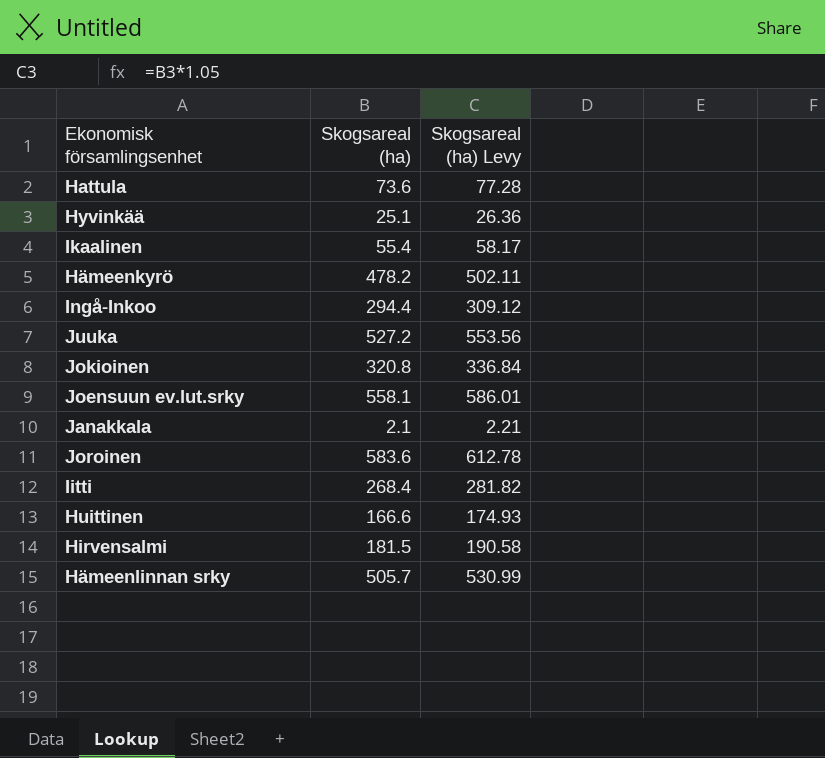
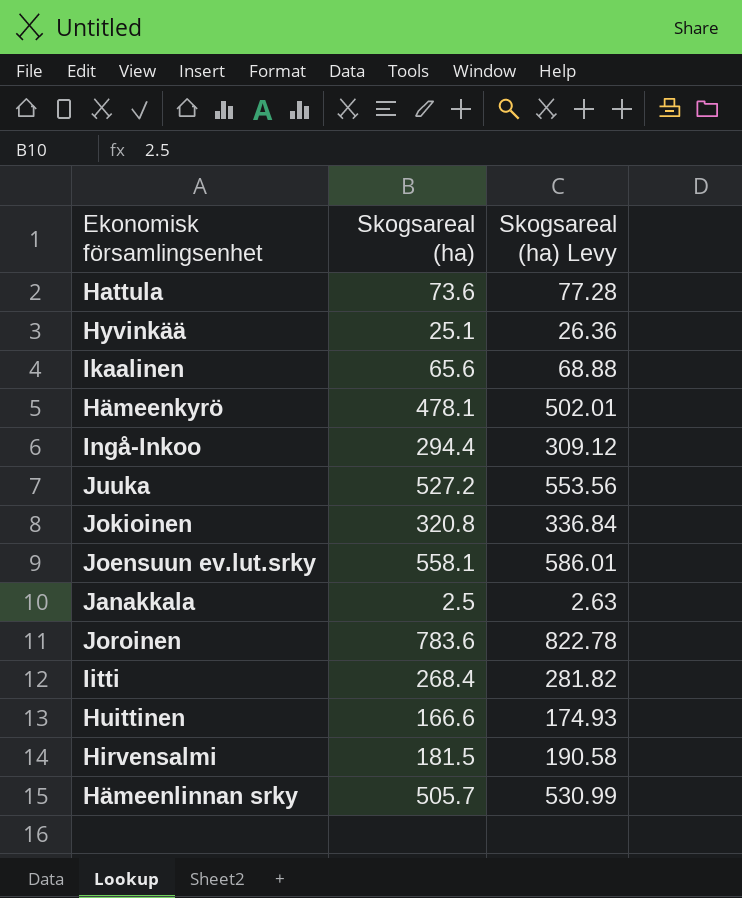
Ikaalinen | Skogsareal (ha): 55.4 -> 65.6
Ikaalinen | Skogsareal (ha) Levy: 58.17 -> 68.88
Hämeenkyrö | Skogsareal (ha): 478.2 -> 478.1
Hämeenkyrö | Skogsareal (ha) Levy: 502.11 -> 502.01
Janakkala | Skogsareal (ha): 2.1 -> 2.5
Janakkala | Skogsareal (ha) Levy: 2.21 -> 2.63
Joroinen | Skogsareal (ha): 583.6 -> 783.6
Joroinen | Skogsareal (ha) Levy: 612.78 -> 822.78

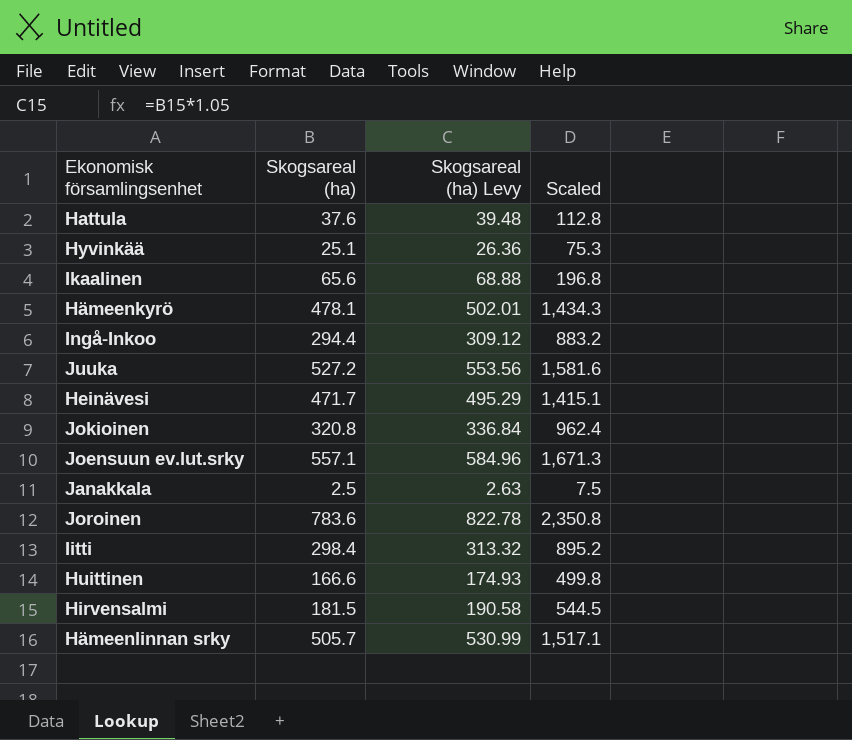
column Scaled | formula: none -> [Skogsareal (ha)] * 3
Hattula | Skogsareal (ha): 73.6 -> 37.6
Hattula | Skogsareal (ha) Levy: 77.28 -> 39.48
row Heinävesi: none -> 471.7 | 495.29 | 1,415.1
Joensuun ev.lut.srky | Skogsareal (ha): 558.1 -> 557.1
Joensuun ev.lut.srky | Skogsareal (ha) Levy: 586.01 -> 584.96
Iitti | Skogsareal (ha): 268.4 -> 298.4
Iitti | Skogsareal (ha) Levy: 281.82 -> 313.32

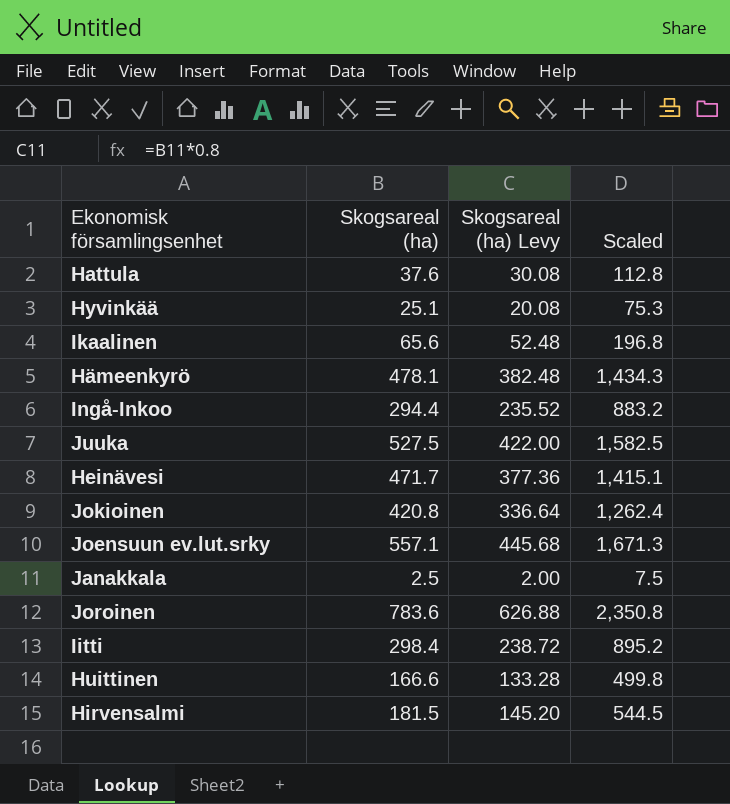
column Skogsareal (ha) Levy | formula: [Skogsareal (ha)] * 1.05 -> [Skogsareal (ha)] * 0.8
row Hämeenlinnan srky: 505.7 | 530.99 | 1,517.1 -> none
Juuka | Skogsareal (ha): 527.2 -> 527.5
Juuka | Scaled: 1,581.6 -> 1,582.5
Jokioinen | Skogsareal (ha): 320.8 -> 420.8
Jokioinen | Scaled: 962.4 -> 1,262.4

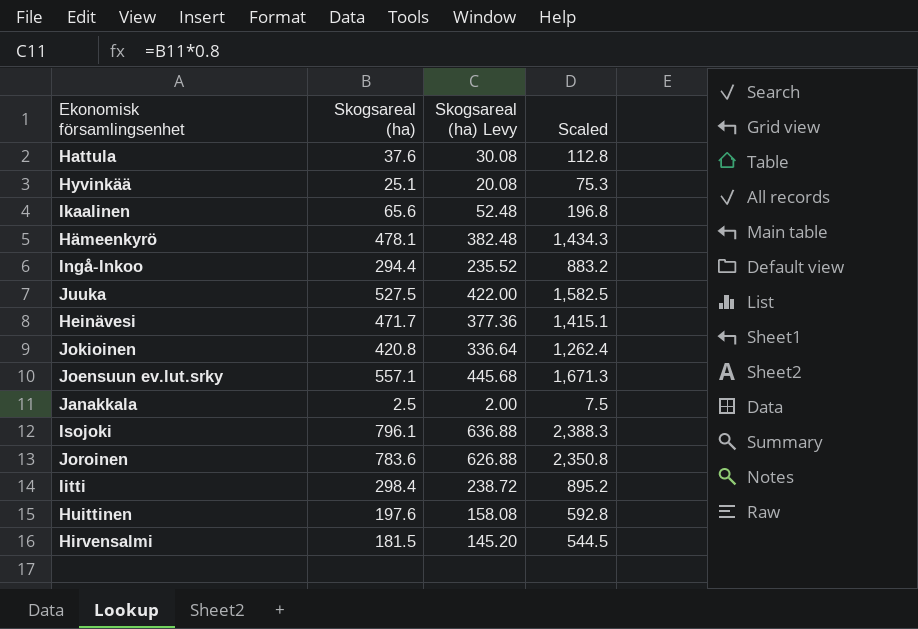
row Isojoki: none -> 796.1 | 636.88 | 2,388.3
Huittinen | Skogsareal (ha): 166.6 -> 197.6
Huittinen | Skogsareal (ha) Levy: 133.28 -> 158.08
Huittinen | Scaled: 499.8 -> 592.8

